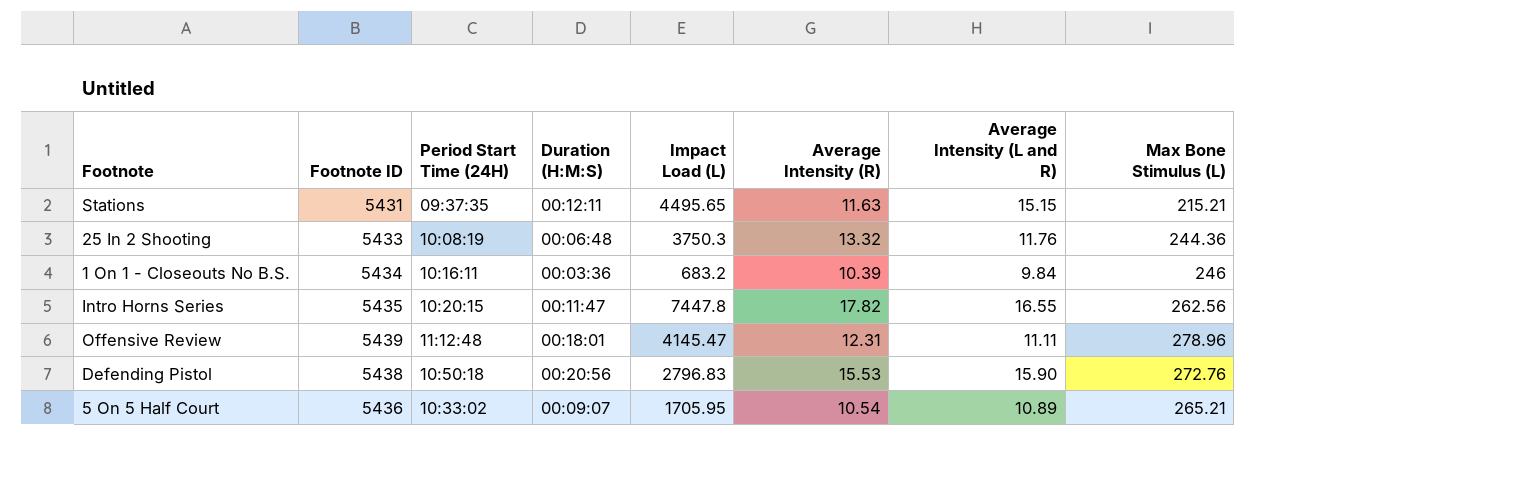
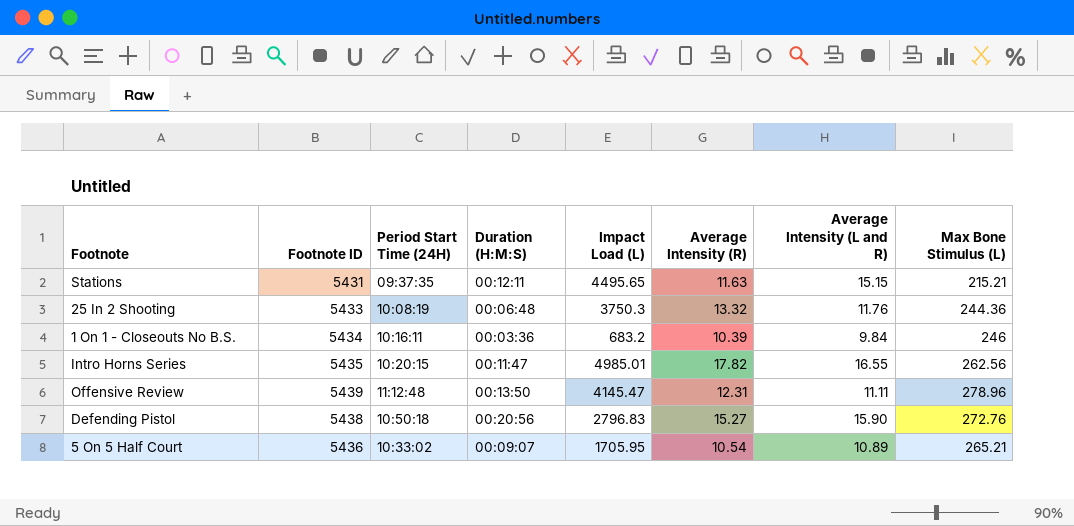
Intro Horns Series | Impact Load (L): 7447.8 -> 4985.01
Offensive Review | Duration (H:M:S): 00:18:01 -> 00:13:50
Defending Pistol | Average Intensity (R): 15.53 -> 15.27

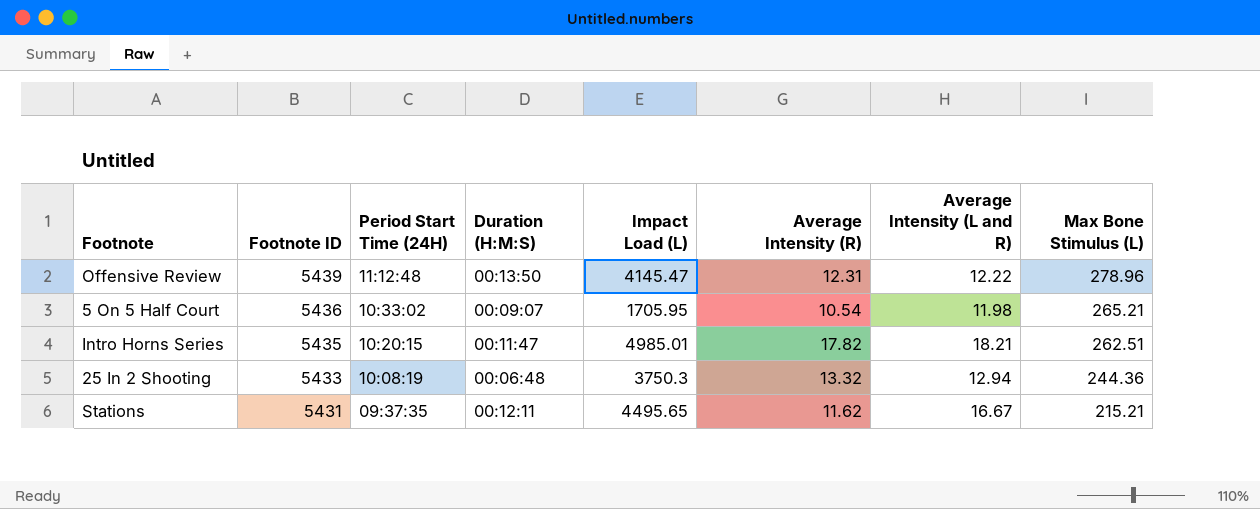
row order: none -> Footnote ID descending
row 1 On 1 - Closeouts No B.S.: 5434 | 10:16:11 | 00:03:36 | 683.2 | 10.39 | 9.84 | 246 -> none
row Defending Pistol: 5438 | 10:50:18 | 00:20:56 | 2796.83 | 15.27 | 15.90 | 272.76 -> none
Offensive Review | Average Intensity (L and R): 11.11 -> 12.22
5 On 5 Half Court | Average Intensity (L and R): 10.89 -> 11.98
Intro Horns Series | Average Intensity (L and R): 16.55 -> 18.21
Intro Horns Series | Max Bone Stimulus (L): 262.56 -> 262.51
25 In 2 Shooting | Average Intensity (L and R): 11.76 -> 12.94
Stations | Average Intensity (R): 11.63 -> 11.62
Stations | Average Intensity (L and R): 15.15 -> 16.67

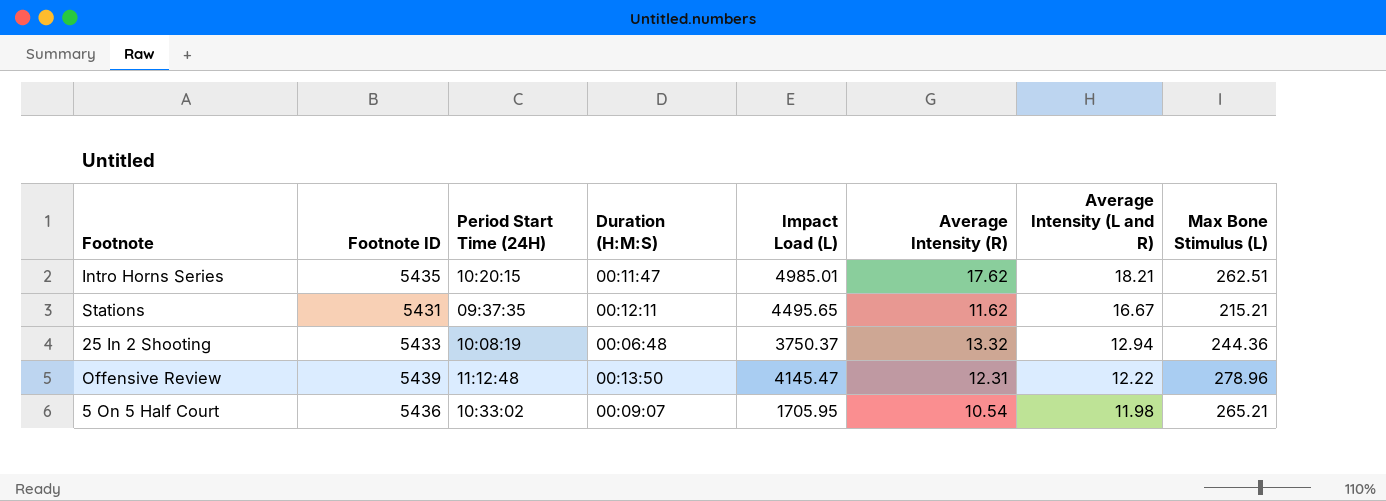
row order: Footnote ID descending -> Average Intensity (L and R) descending
Intro Horns Series | Average Intensity (R): 17.82 -> 17.62
25 In 2 Shooting | Impact Load (L): 3750.3 -> 3750.37

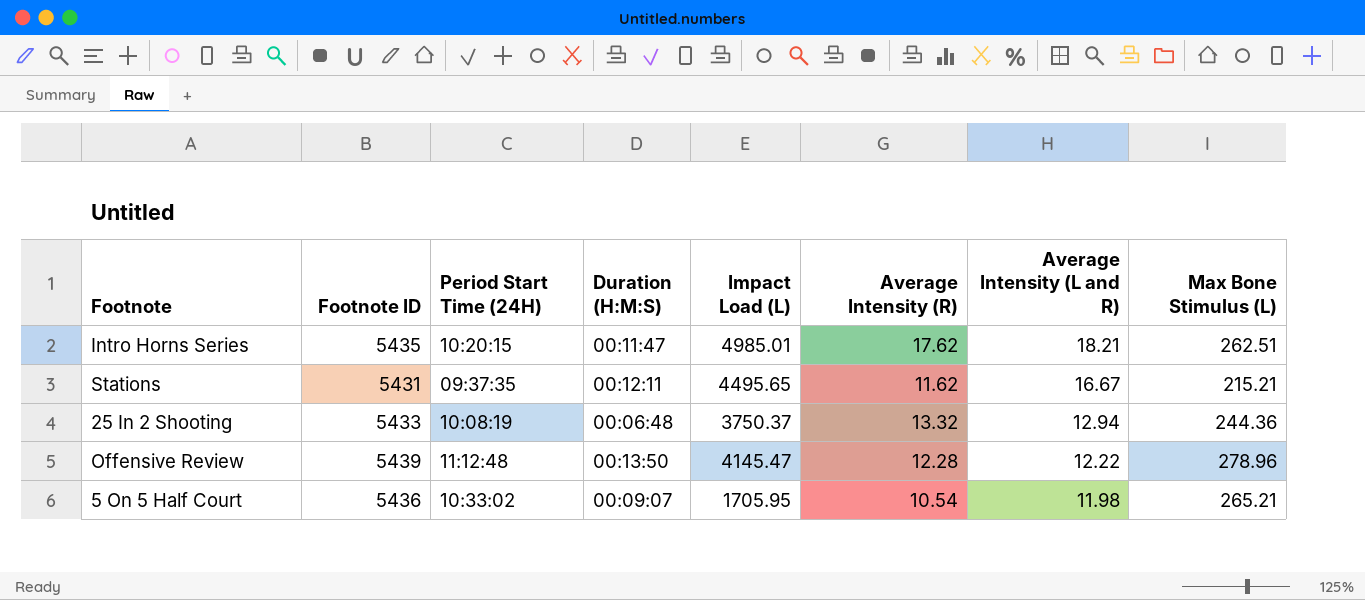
Offensive Review | Average Intensity (R): 12.31 -> 12.28

